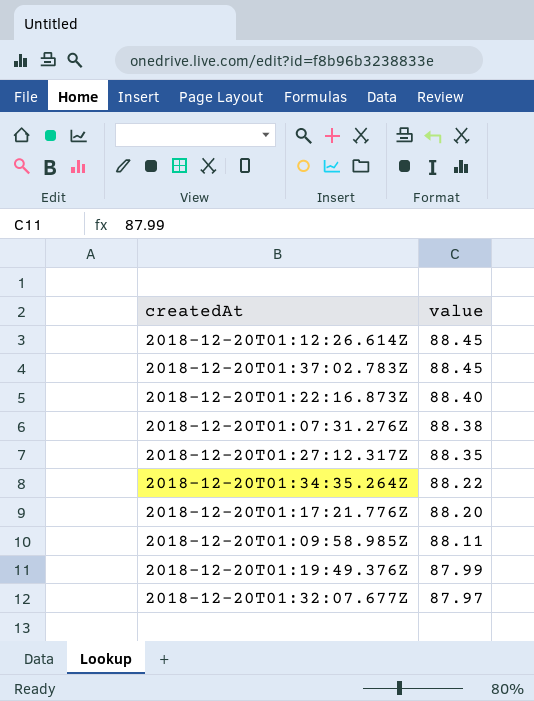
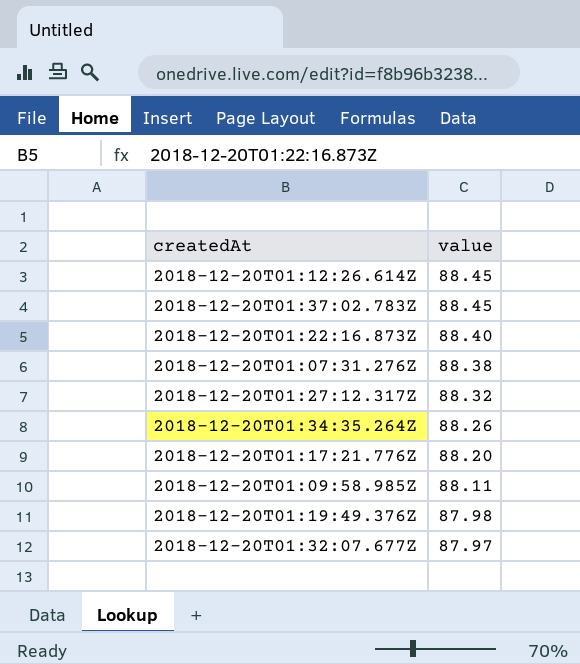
2018-12-20T01:27:12.317Z | value: 88.35 -> 88.32
2018-12-20T01:34:35.264Z | value: 88.22 -> 88.26
2018-12-20T01:19:49.376Z | value: 87.99 -> 87.98

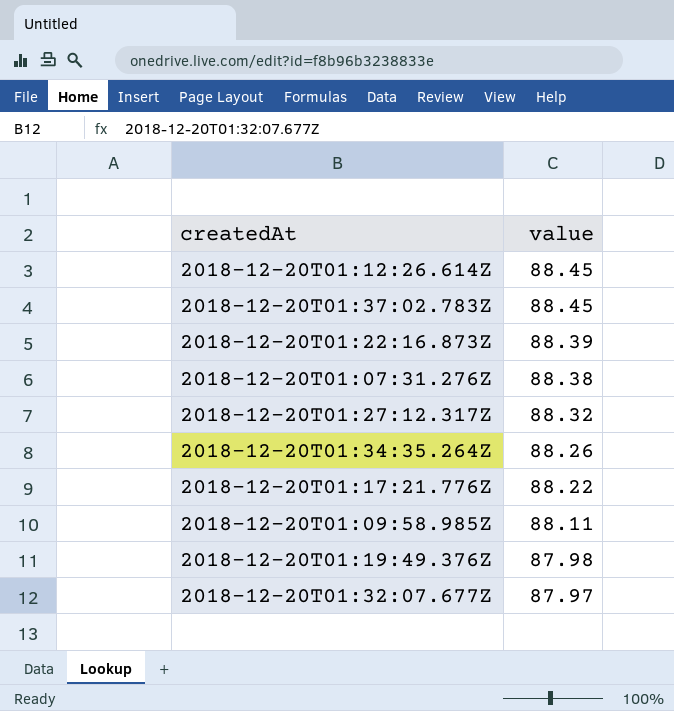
2018-12-20T01:22:16.873Z | value: 88.40 -> 88.39
2018-12-20T01:17:21.776Z | value: 88.20 -> 88.22

